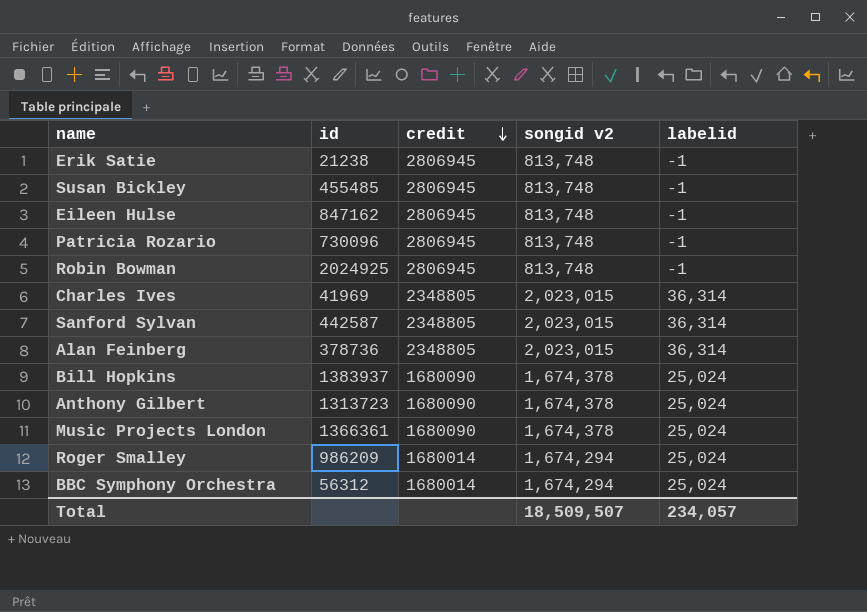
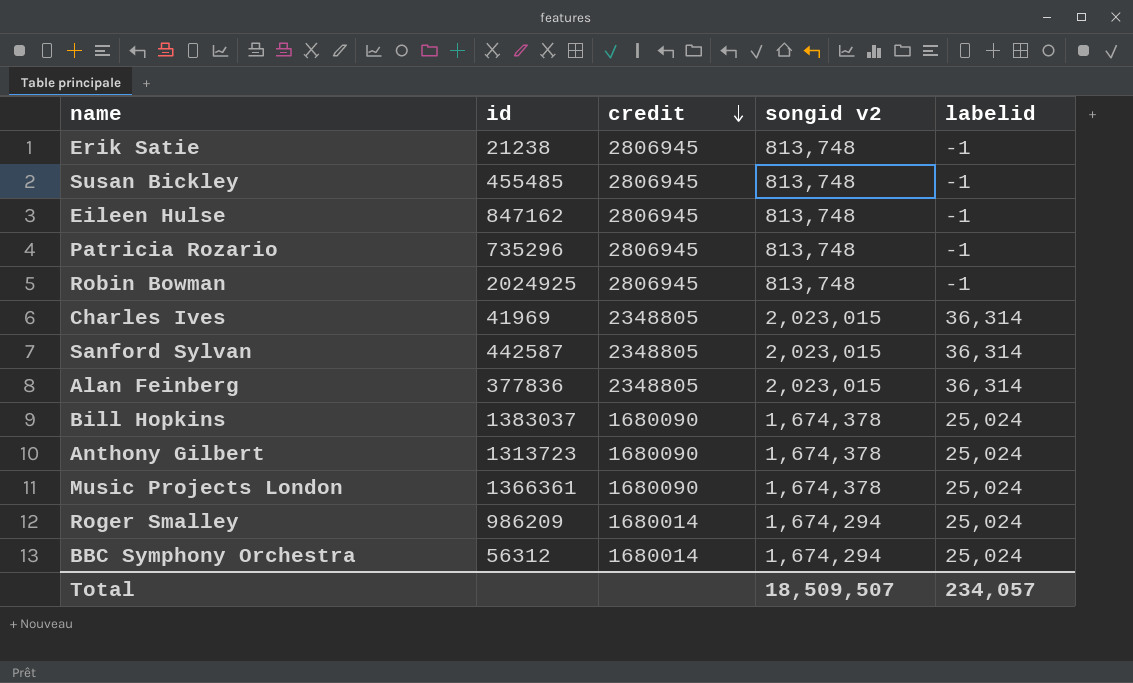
Patricia Rozario | id: 730096 -> 735296
Alan Feinberg | id: 378736 -> 377836
Bill Hopkins | id: 1383937 -> 1383037

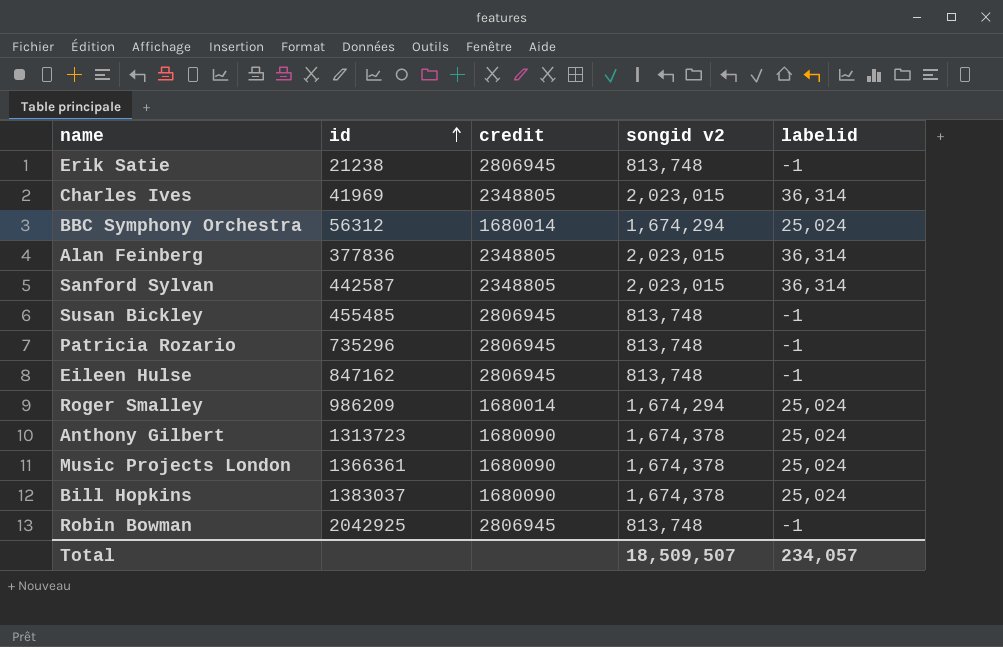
row order: credit descending -> id ascending
Robin Bowman | id: 2024925 -> 2042925

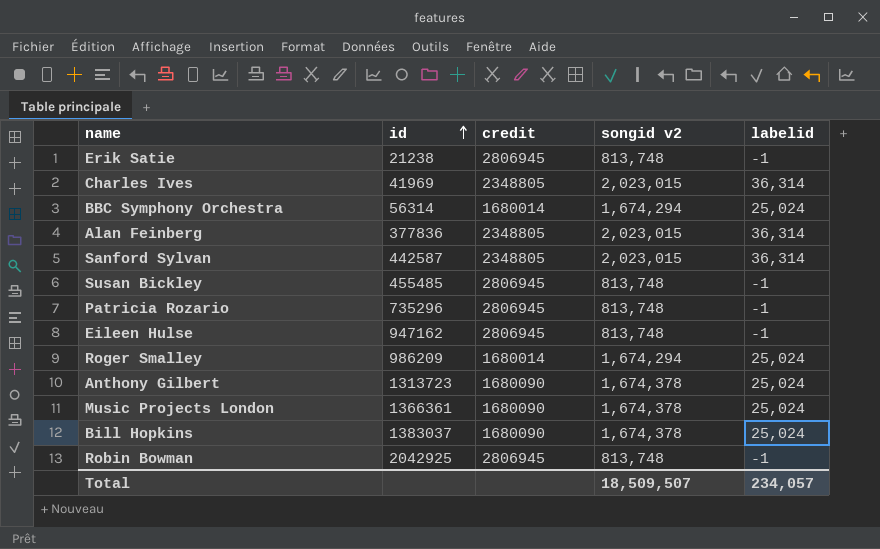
BBC Symphony Orchestra | id: 56312 -> 56314
Eileen Hulse | id: 847162 -> 947162

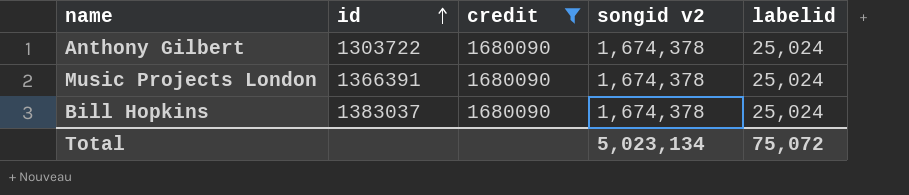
filter: none -> credit = 1680090
Anthony Gilbert | id: 1313723 -> 1303722
Music Projects London | id: 1366361 -> 1366391
Total | songid v2: 18,509,507 -> 5,023,134
Total | labelid: 234,057 -> 75,072

